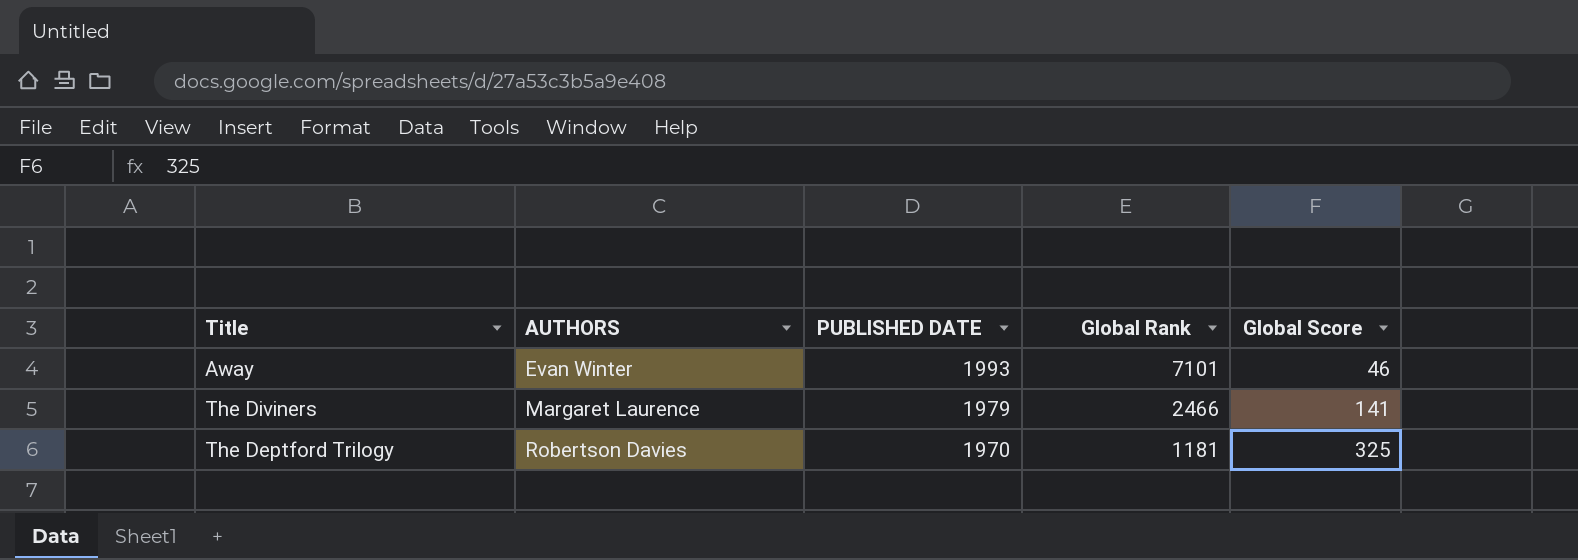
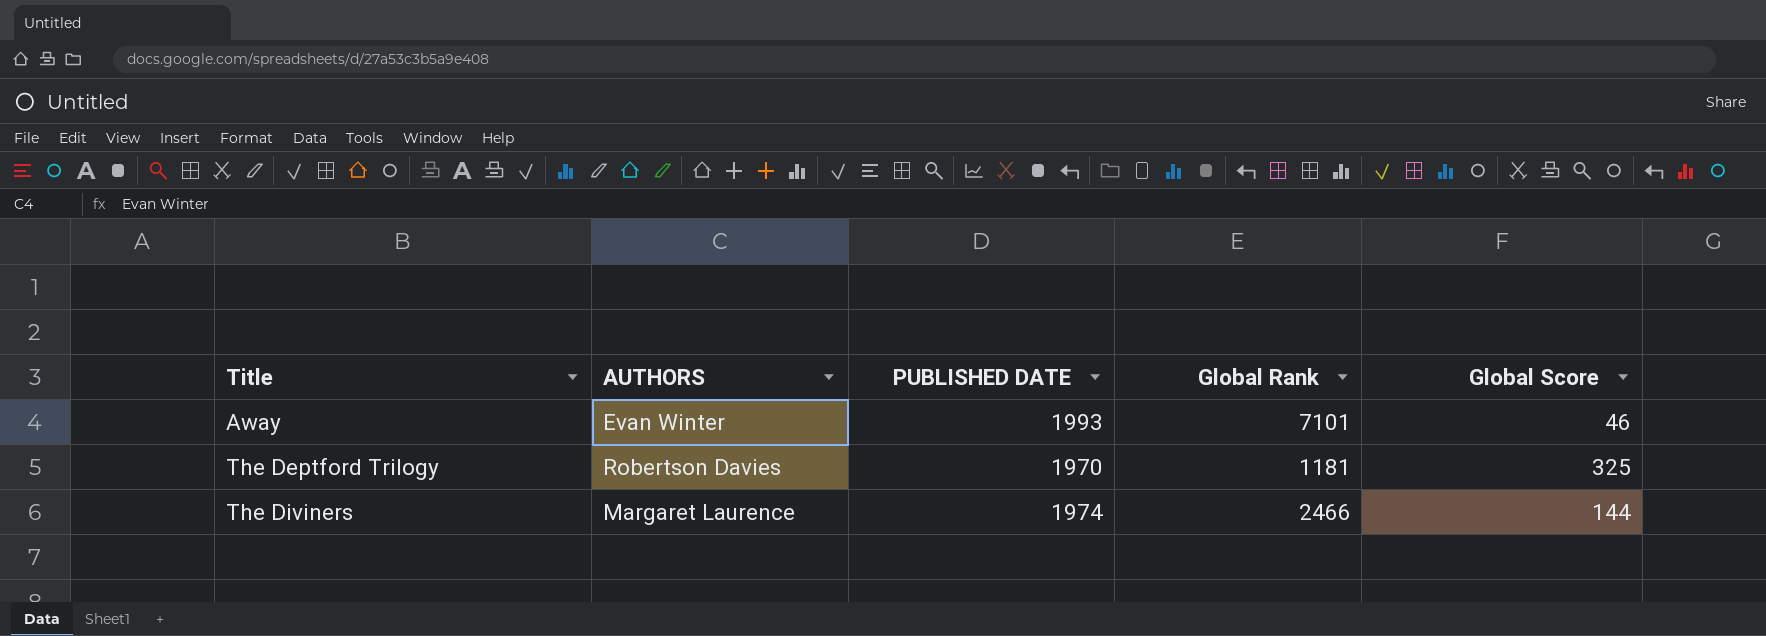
row order: AUTHORS ascending -> Title ascending
The Diviners | PUBLISHED DATE: 1979 -> 1974
The Diviners | Global Score: 141 -> 144

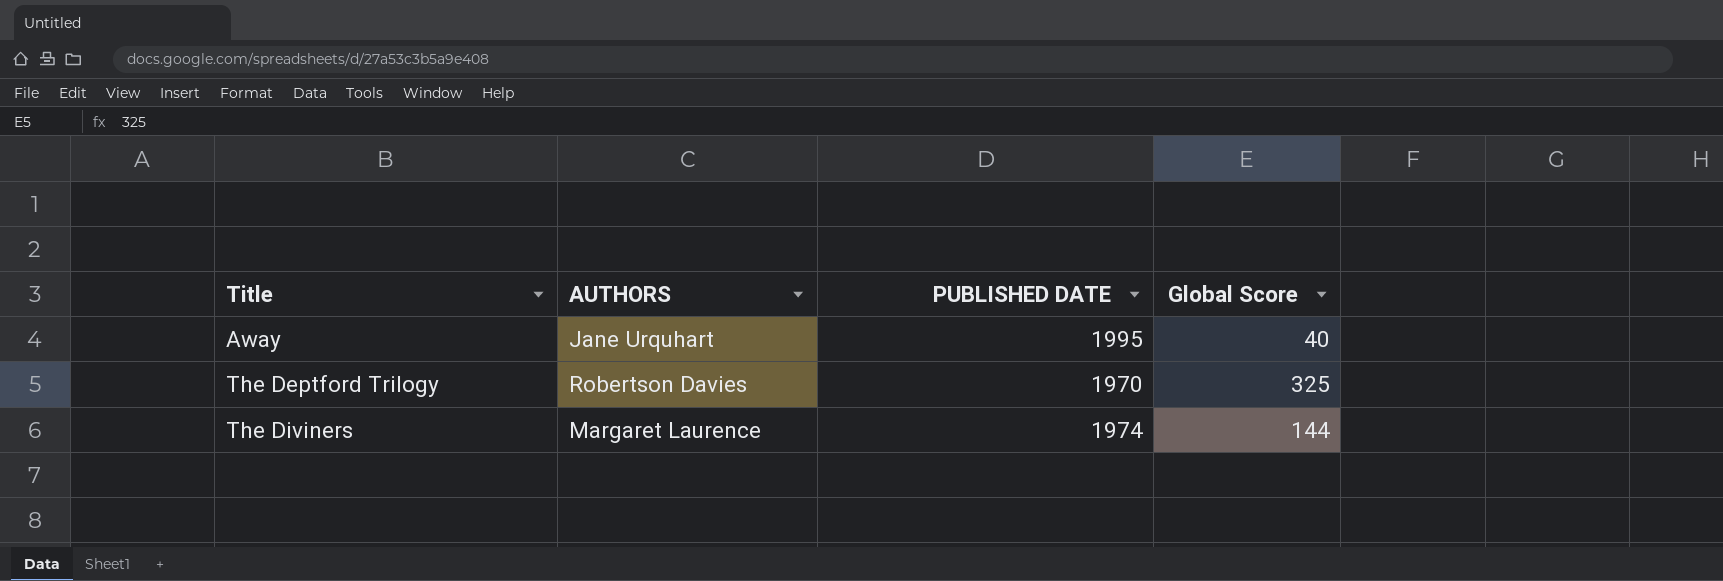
column Global Rank | position: 4 -> none
Away | AUTHORS: Evan Winter -> Jane Urquhart
Away | PUBLISHED DATE: 1993 -> 1995
Away | Global Score: 46 -> 40

